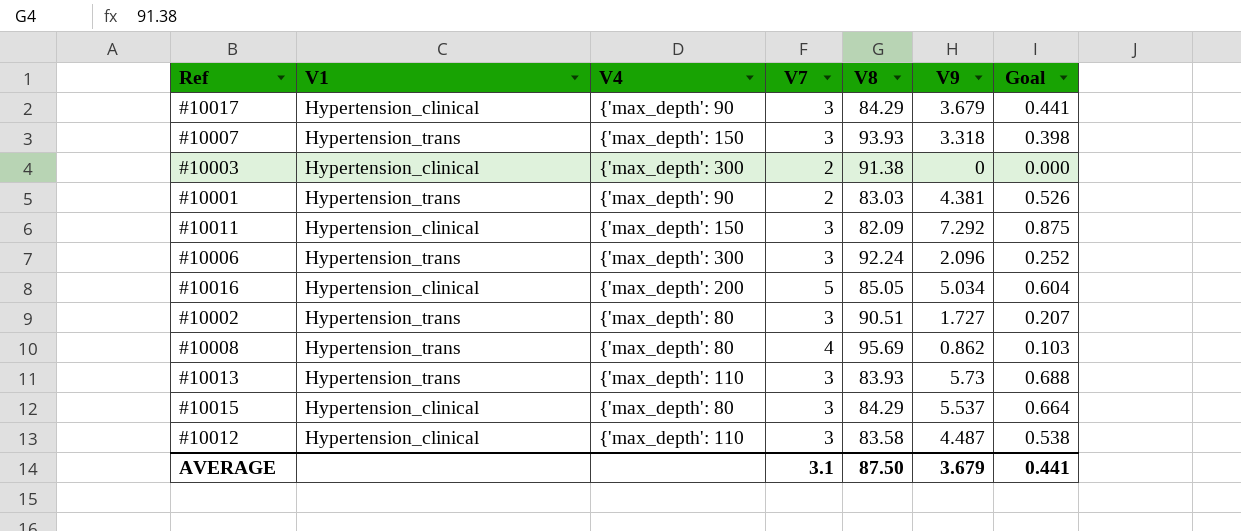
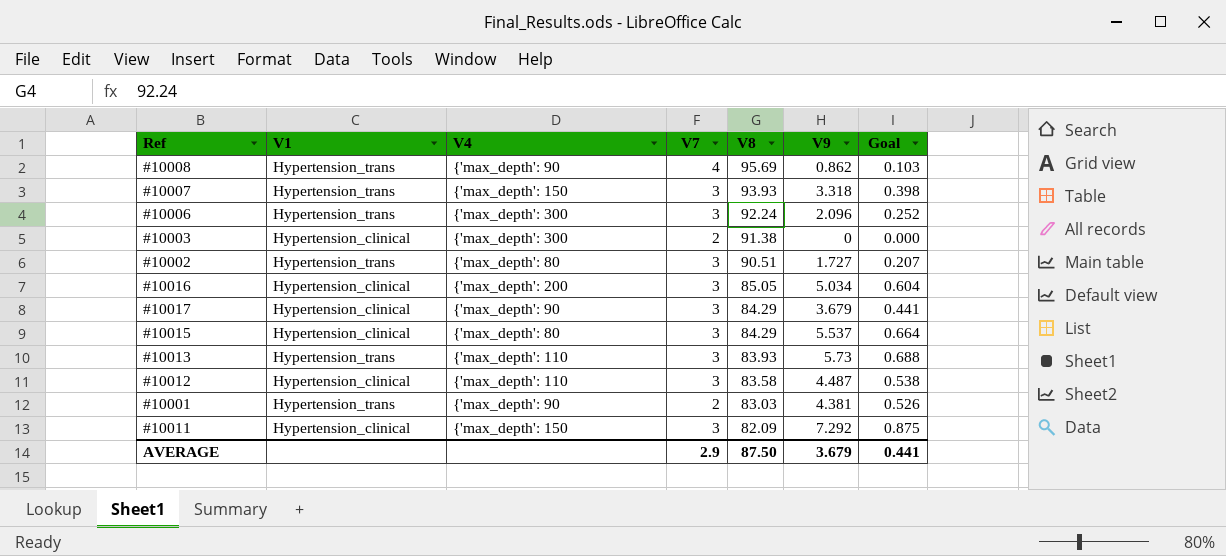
row order: none -> V8 descending
#10008 | V4: {'max_depth': 80 -> {'max_depth': 90
#10016 | V7: 5 -> 3
AVERAGE | V7: 3.1 -> 2.9

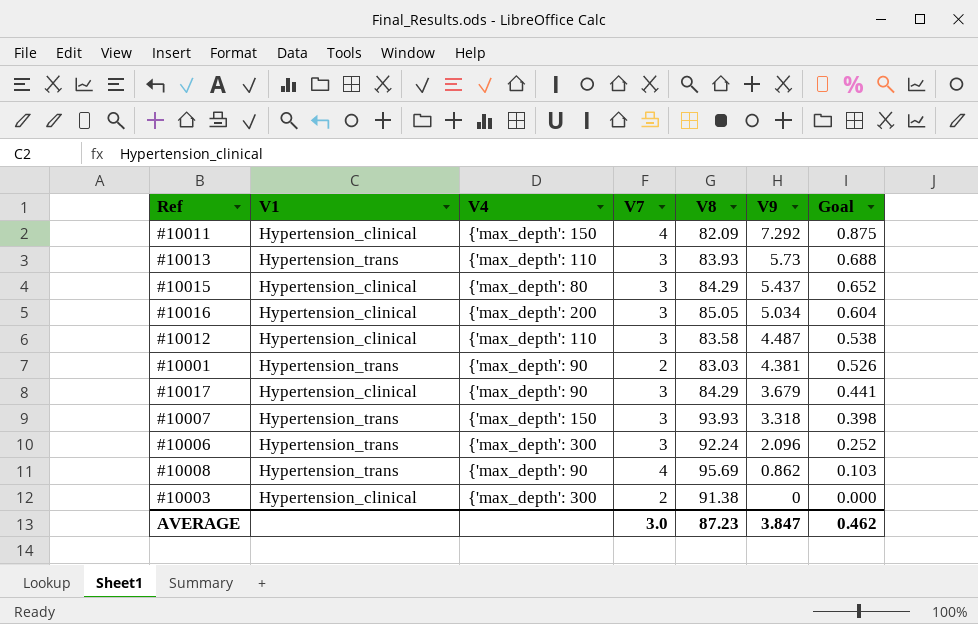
row order: V8 descending -> V9 descending
row #10002: Hypertension_trans | {'max_depth': 80 | 3 | 90.51 | 1.727 | 0.207 -> none
#10011 | V7: 3 -> 4
#10015 | V9: 5.537 -> 5.437
#10015 | Goal: 0.664 -> 0.652
AVERAGE | V7: 2.9 -> 3.0
AVERAGE | V8: 87.50 -> 87.23
AVERAGE | V9: 3.679 -> 3.847
AVERAGE | Goal: 0.441 -> 0.462

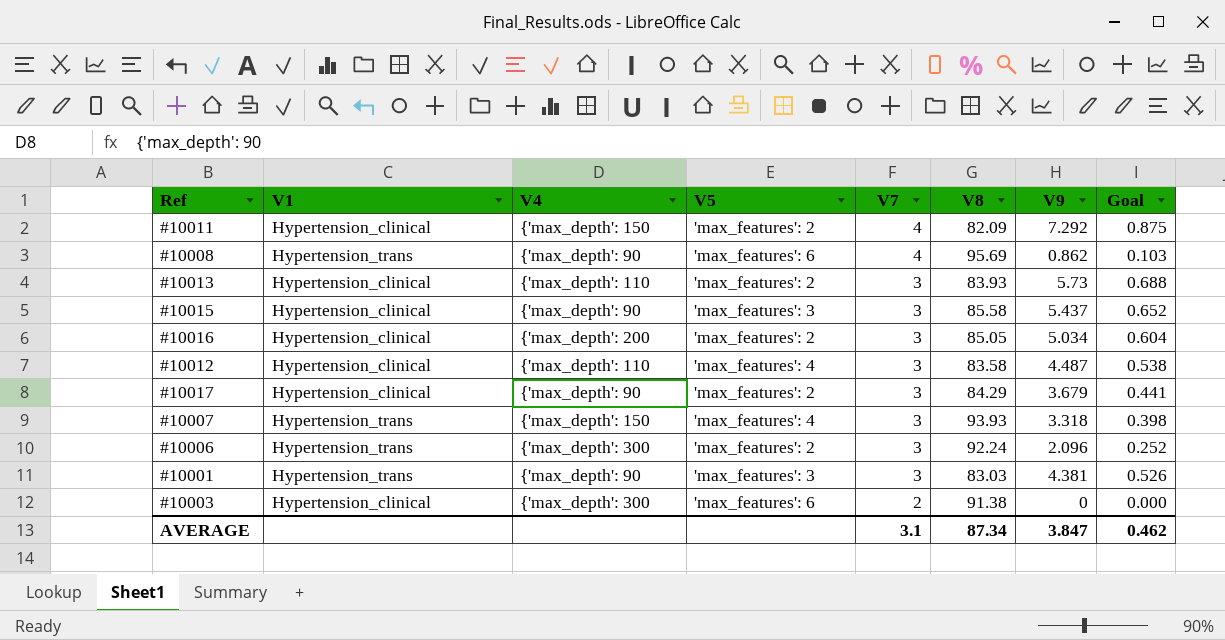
row order: V9 descending -> V7 descending
column V5 | position: none -> 4
#10013 | V1: Hypertension_trans -> Hypertension_clinical
#10015 | V4: {'max_depth': 80 -> {'max_depth': 90
#10015 | V8: 84.29 -> 85.58
#10001 | V7: 2 -> 3
AVERAGE | V7: 3.0 -> 3.1
AVERAGE | V8: 87.23 -> 87.34

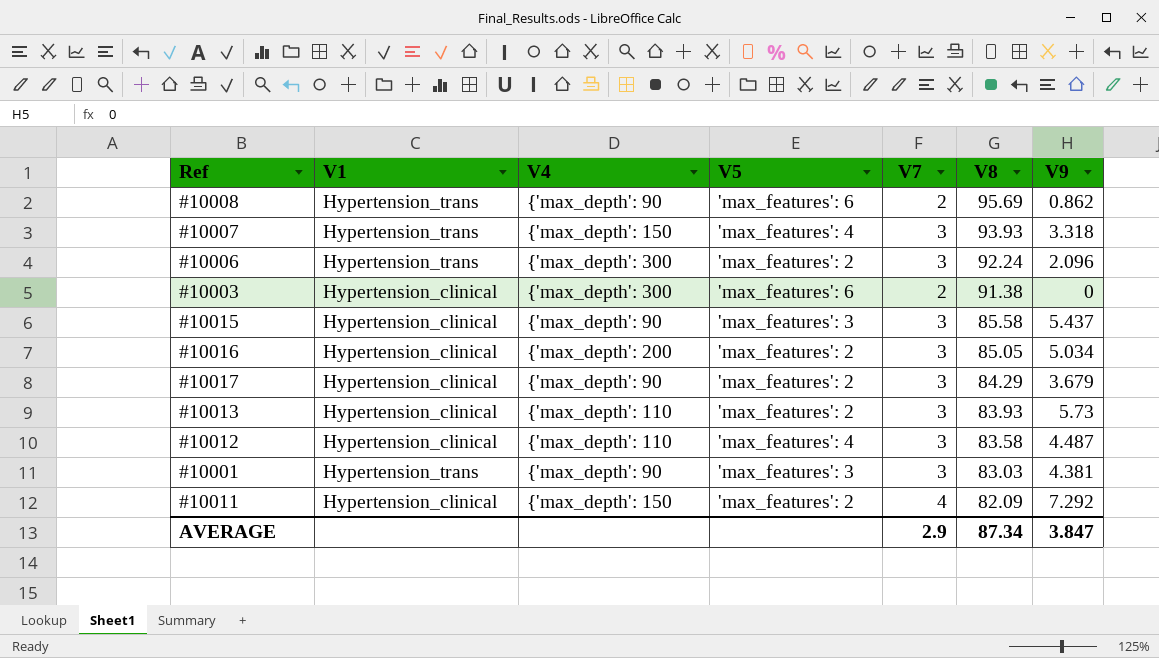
row order: V7 descending -> V8 descending
column Goal | formula: [V9] * 0.12 -> none
#10008 | V7: 4 -> 2
AVERAGE | V7: 3.1 -> 2.9

